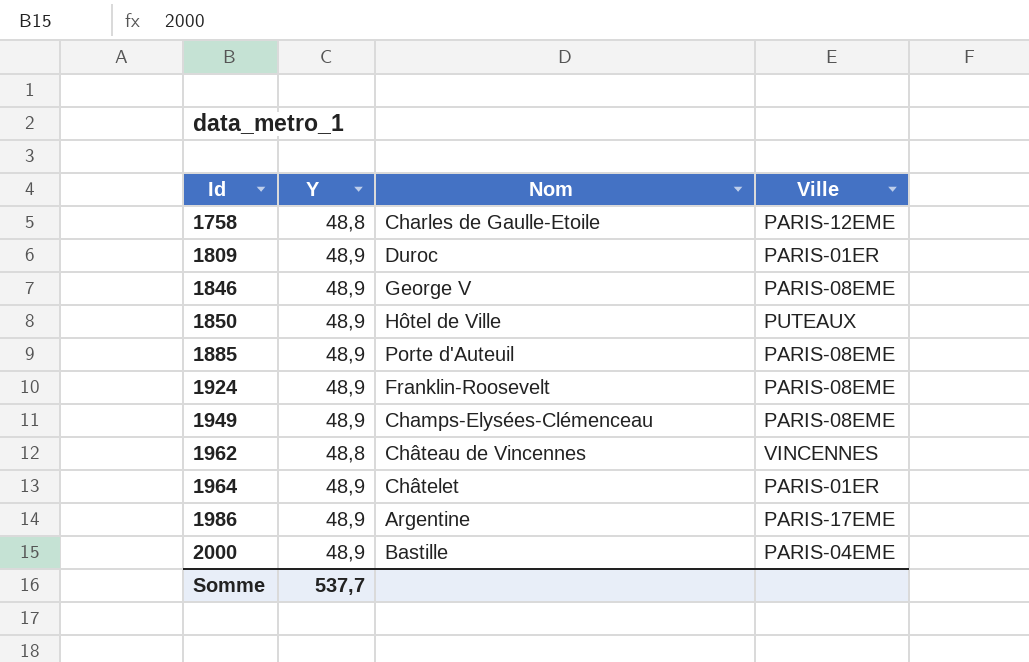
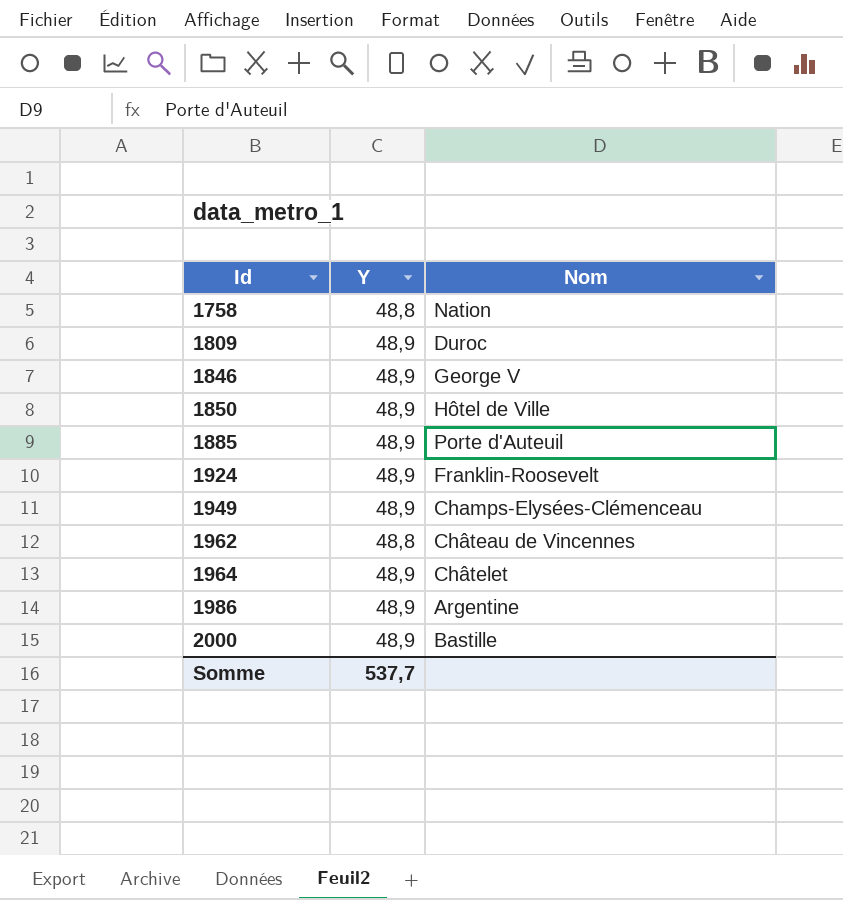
column Ville | position: 4 -> none
1758 | Nom: Charles de Gaulle-Etoile -> Nation

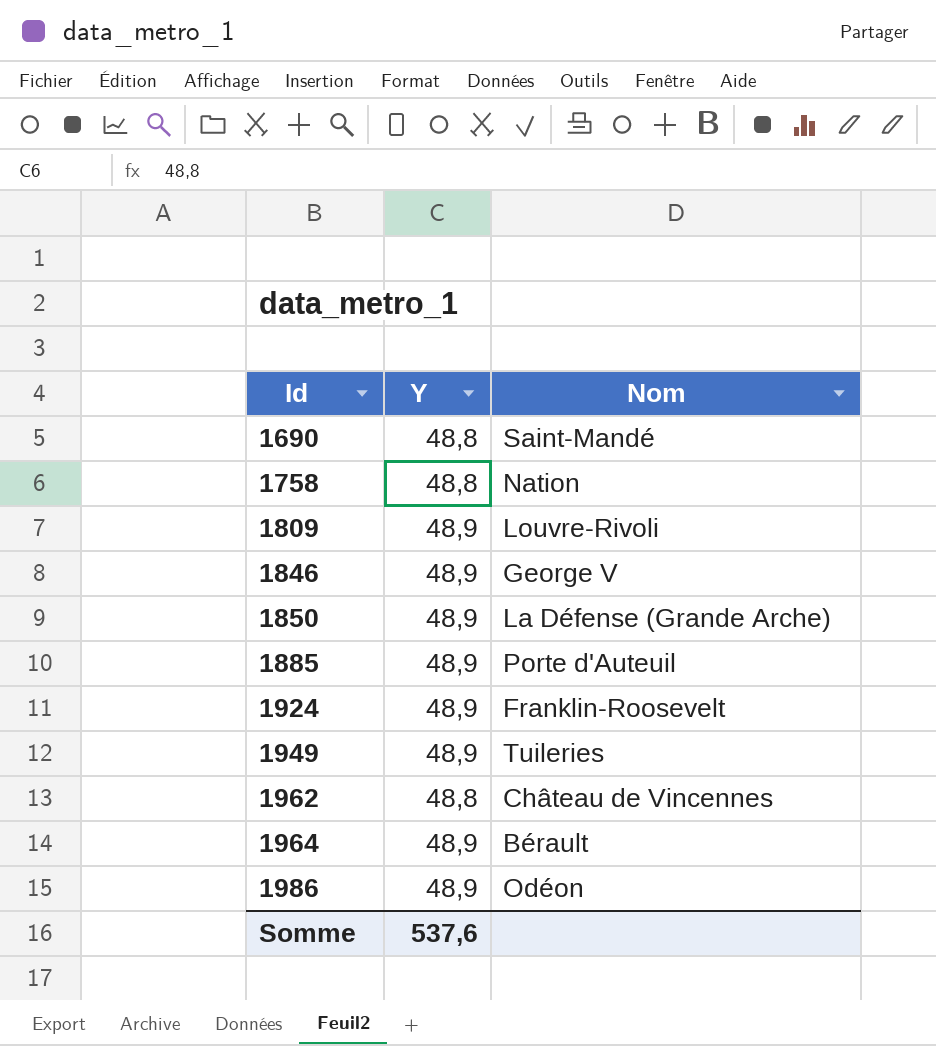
row 2000: 48,9 | Bastille -> none
row 1690: none -> 48,8 | Saint-Mandé
1809 | Nom: Duroc -> Louvre-Rivoli
1850 | Nom: Hôtel de Ville -> La Défense (Grande Arche)
1949 | Nom: Champs-Elysées-Clémenceau -> Tuileries
1964 | Nom: Châtelet -> Bérault
1986 | Nom: Argentine -> Odéon
Somme | Y: 537,7 -> 537,6

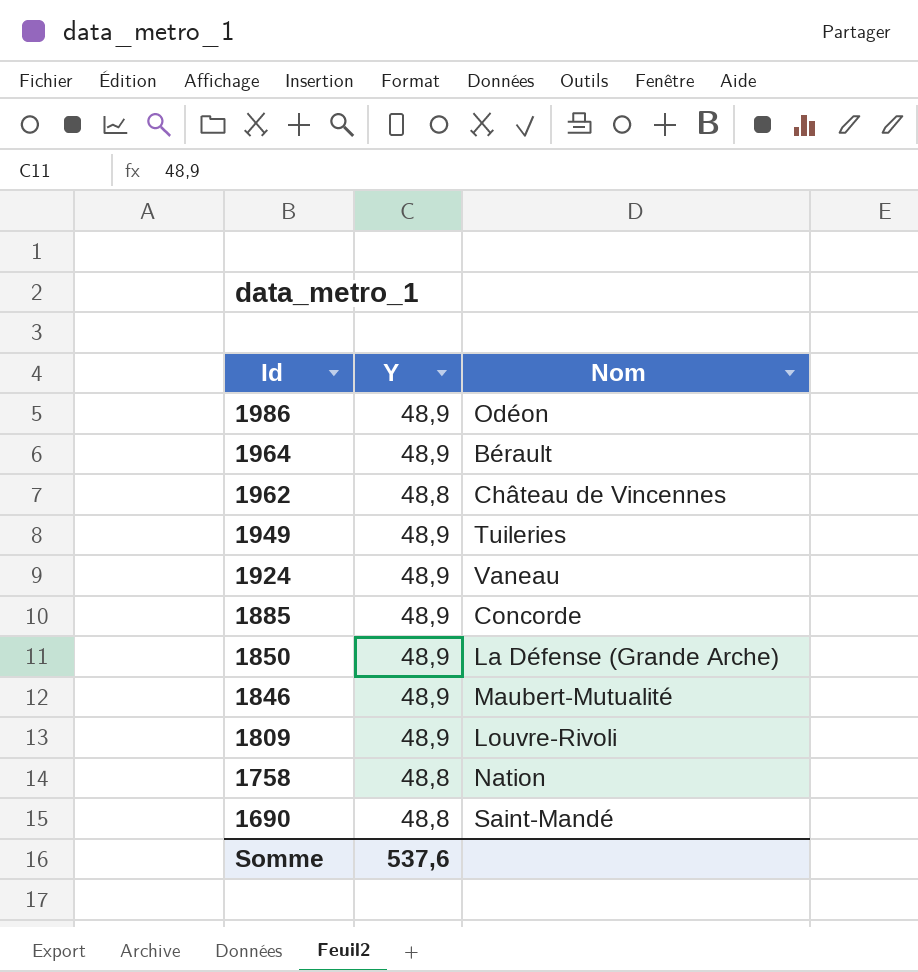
row order: Id ascending -> Id descending
1924 | Nom: Franklin-Roosevelt -> Vaneau
1885 | Nom: Porte d'Auteuil -> Concorde
1846 | Nom: George V -> Maubert-Mutualité

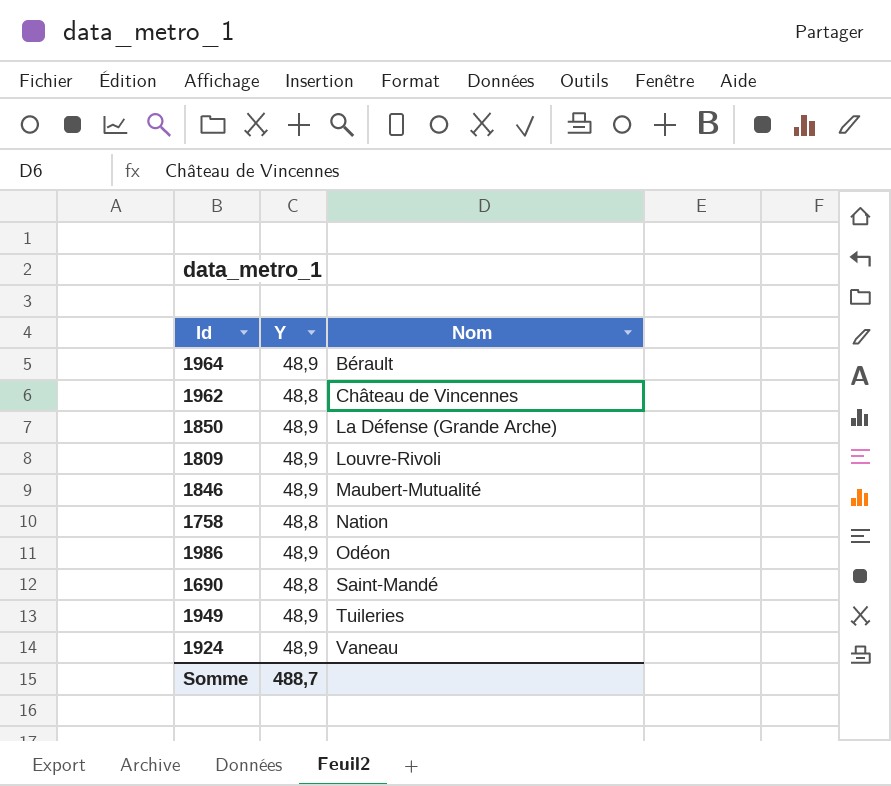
row order: Id descending -> Nom ascending
row 1885: 48,9 | Concorde -> none
Somme | Y: 537,6 -> 488,7

